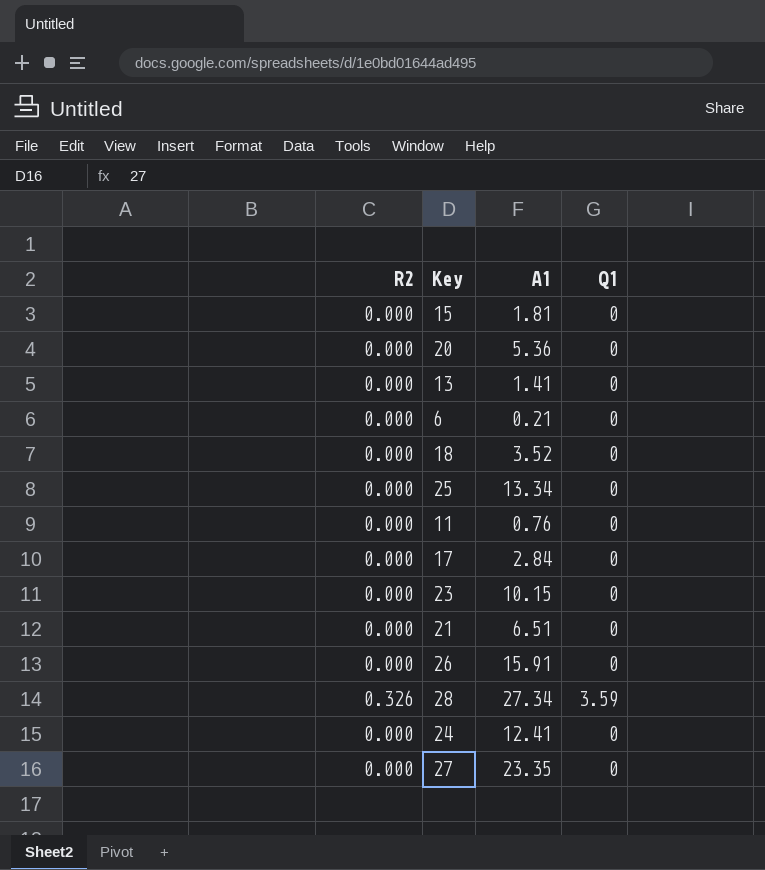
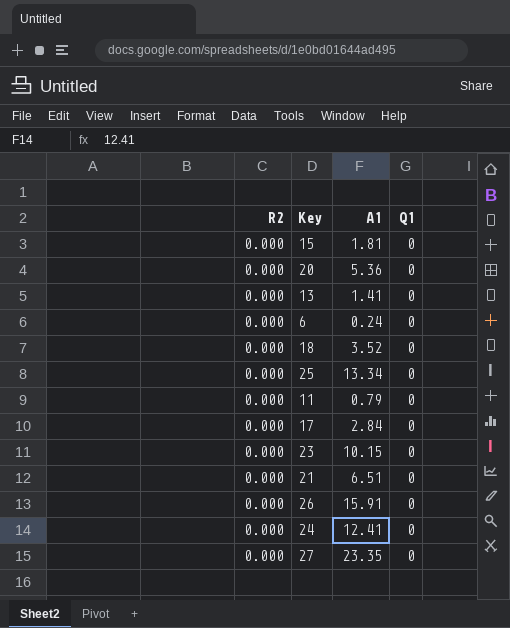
row 28: 0.326 | 27.34 | 3.59 -> none
6 | A1: 0.21 -> 0.24
11 | A1: 0.76 -> 0.79

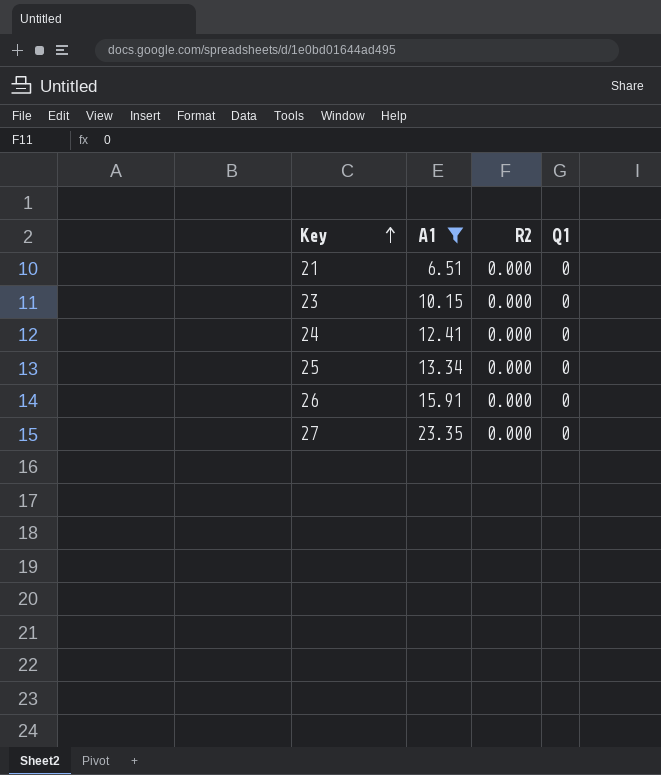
filter: none -> A1 >= 6.51
row order: none -> Key ascending
column R2 | position: 1 -> 3

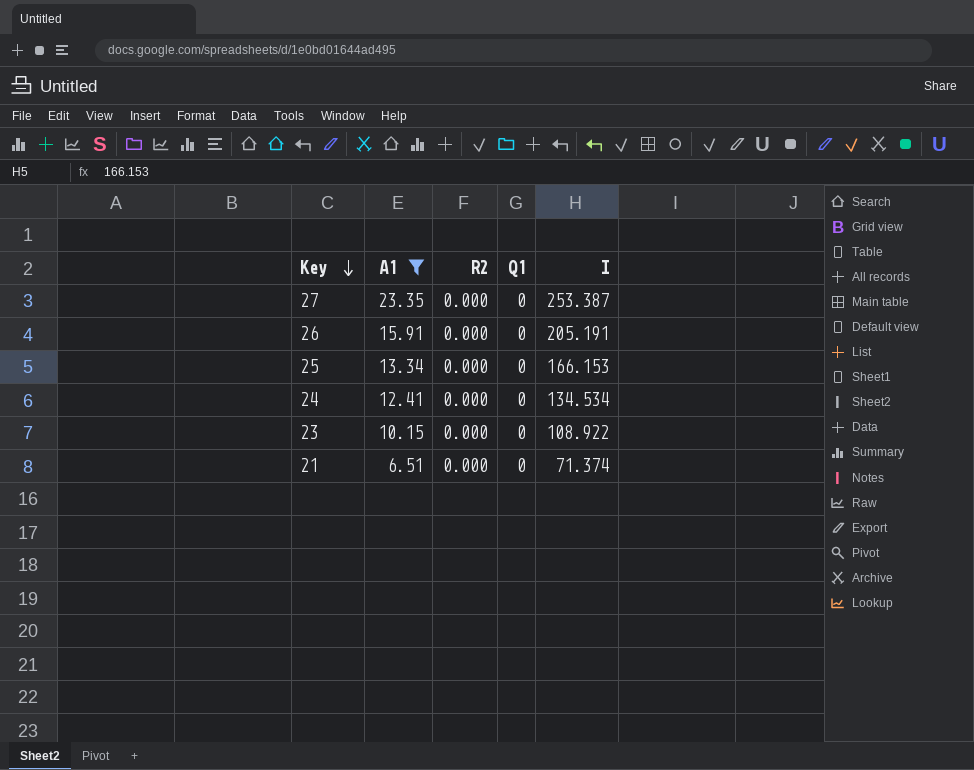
row order: Key ascending -> Key descending
column I | position: none -> 5

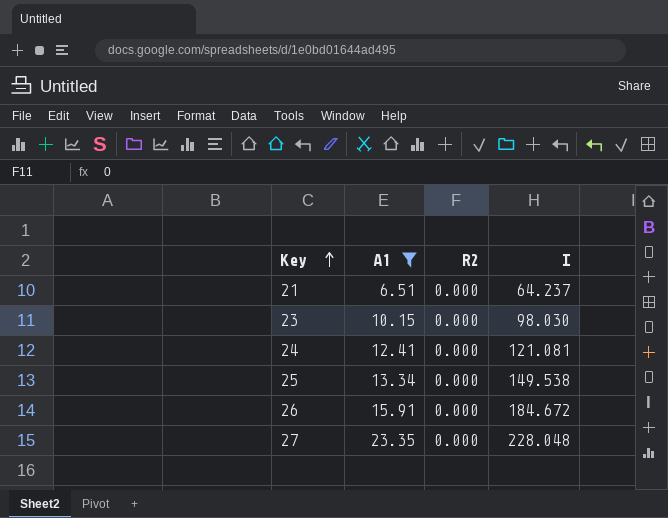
row order: Key descending -> Key ascending
column Q1 | position: 4 -> none
21 | I: 71.374 -> 64.237
23 | I: 108.922 -> 98.030
24 | I: 134.534 -> 121.081
25 | I: 166.153 -> 149.538
26 | I: 205.191 -> 184.672
27 | I: 253.387 -> 228.048

